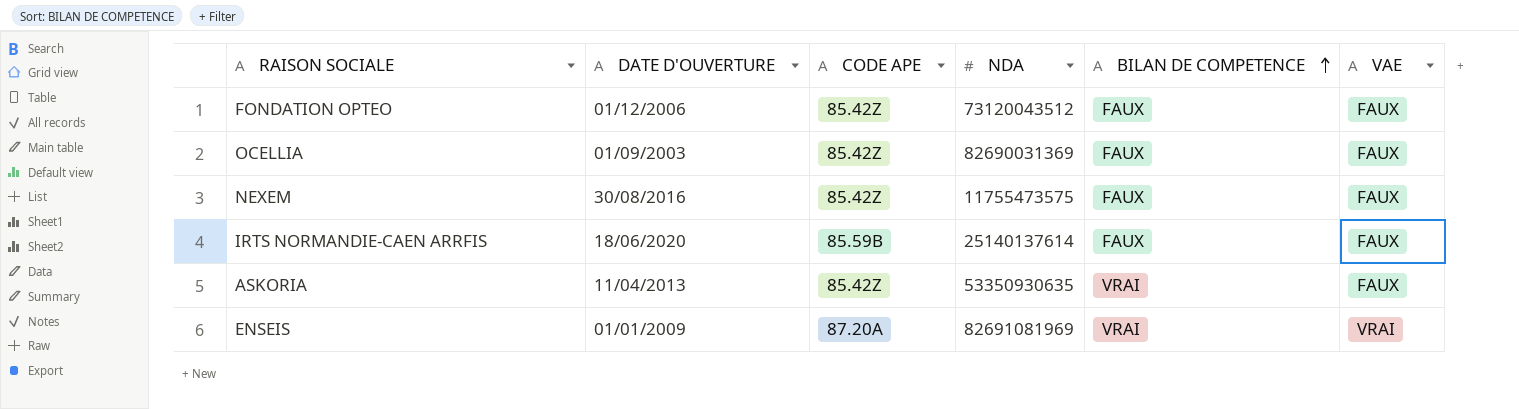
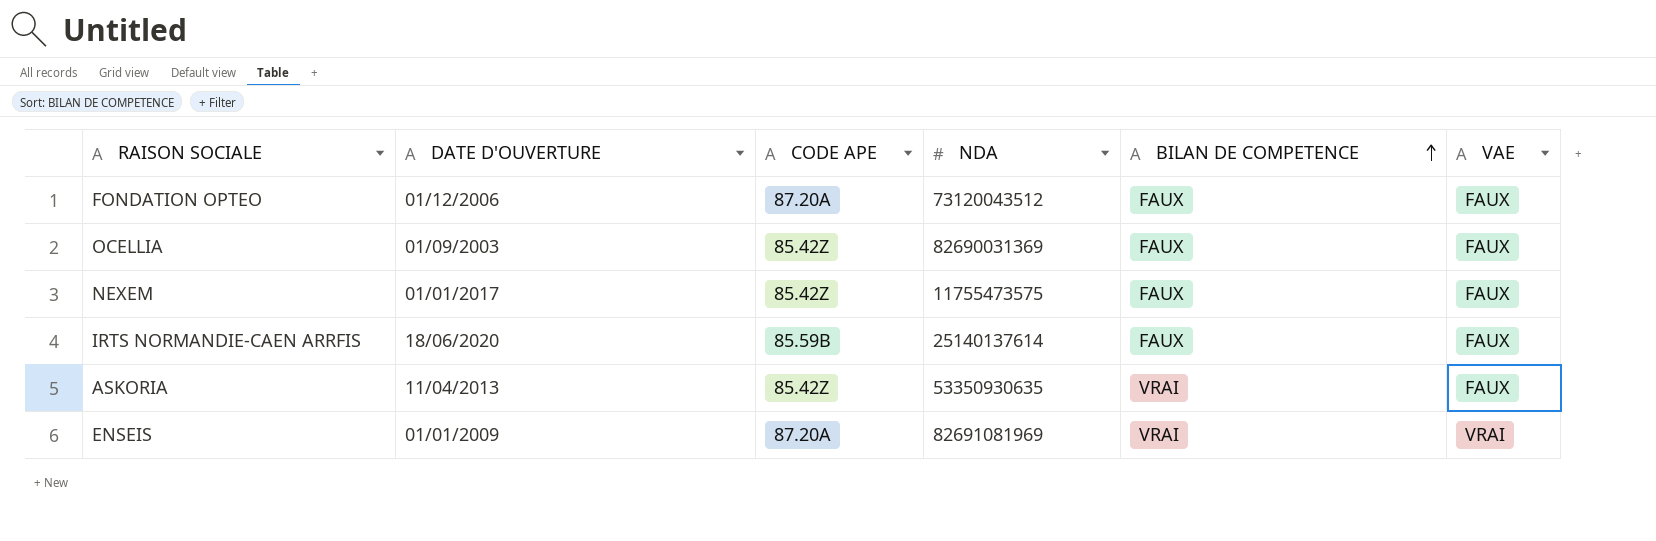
FONDATION OPTEO | CODE APE: 85.42Z -> 87.20A
NEXEM | DATE D'OUVERTURE: 30/08/2016 -> 01/01/2017

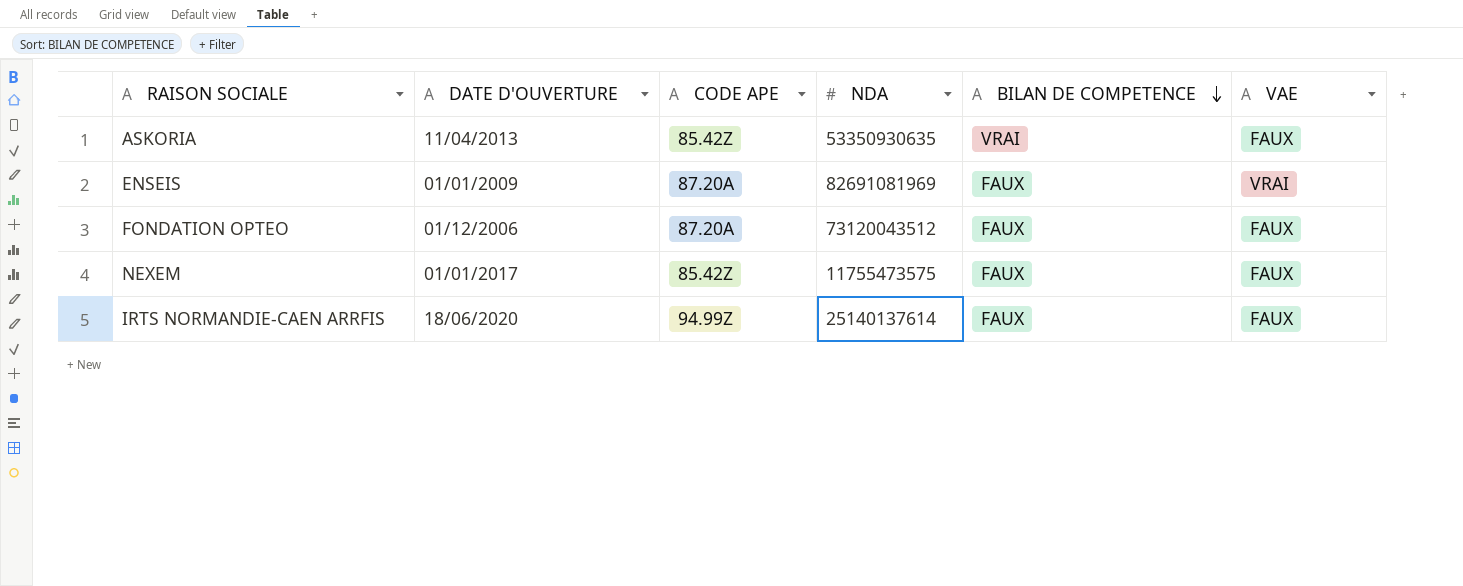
row order: BILAN DE COMPETENCE ascending -> BILAN DE COMPETENCE descending
row OCELLIA: 01/09/2003 | 85.42Z | 82690031369 | FAUX | FAUX -> none
ENSEIS | BILAN DE COMPETENCE: VRAI -> FAUX
IRTS NORMANDIE-CAEN ARRFIS | CODE APE: 85.59B -> 94.99Z

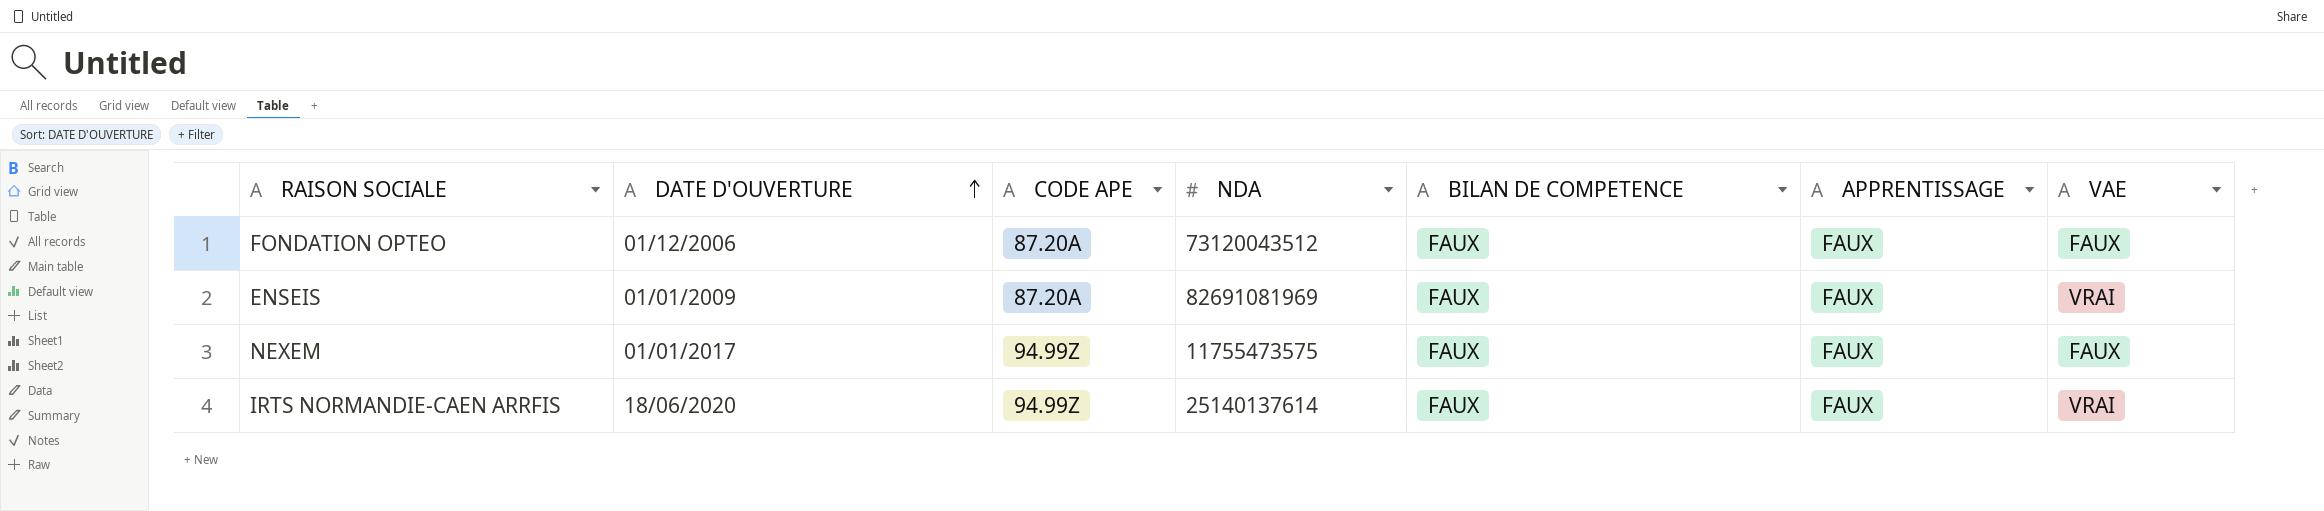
row order: BILAN DE COMPETENCE descending -> DATE D'OUVERTURE ascending
column APPRENTISSAGE | position: none -> 6
row ASKORIA: 11/04/2013 | 85.42Z | 53350930635 | VRAI | FAUX -> none
NEXEM | CODE APE: 85.42Z -> 94.99Z
IRTS NORMANDIE-CAEN ARRFIS | VAE: FAUX -> VRAI

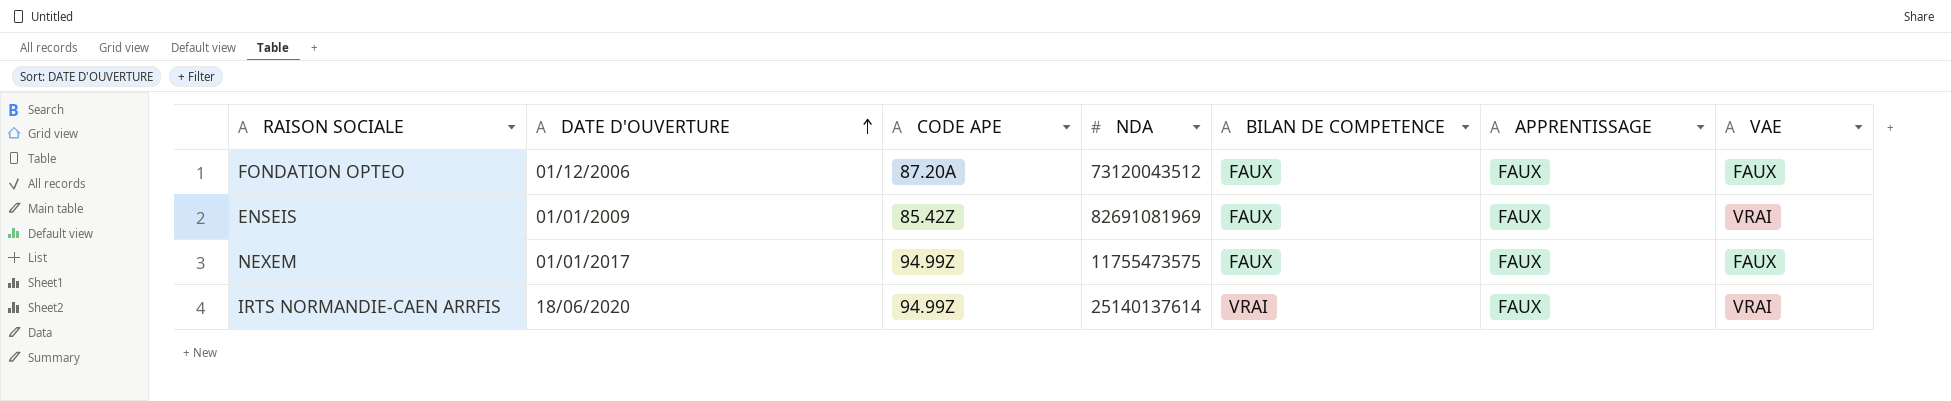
ENSEIS | CODE APE: 87.20A -> 85.42Z
IRTS NORMANDIE-CAEN ARRFIS | BILAN DE COMPETENCE: FAUX -> VRAI

